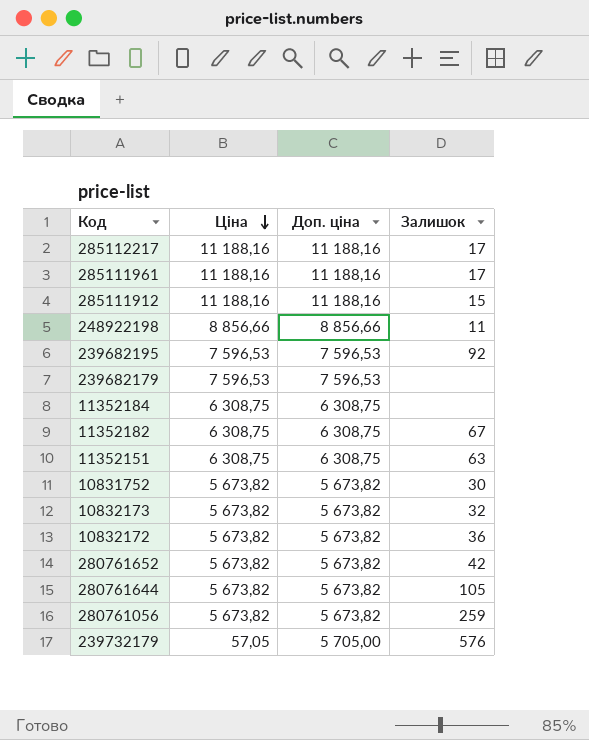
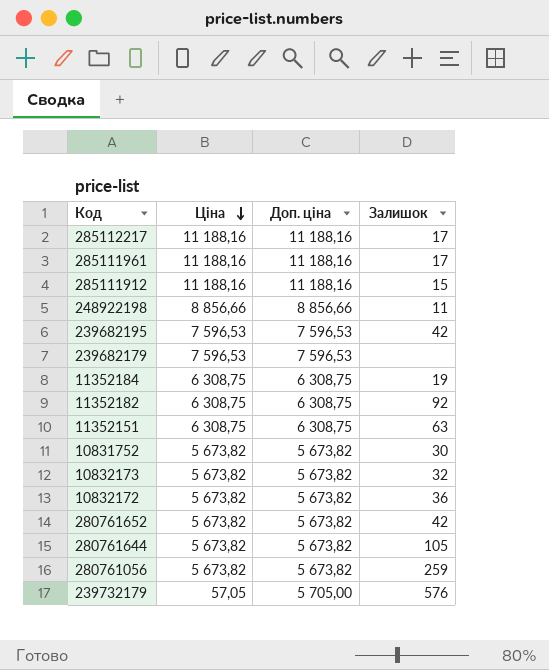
239682195 | Залишок: 92 -> 42
11352184 | Залишок: none -> 19
11352182 | Залишок: 67 -> 92

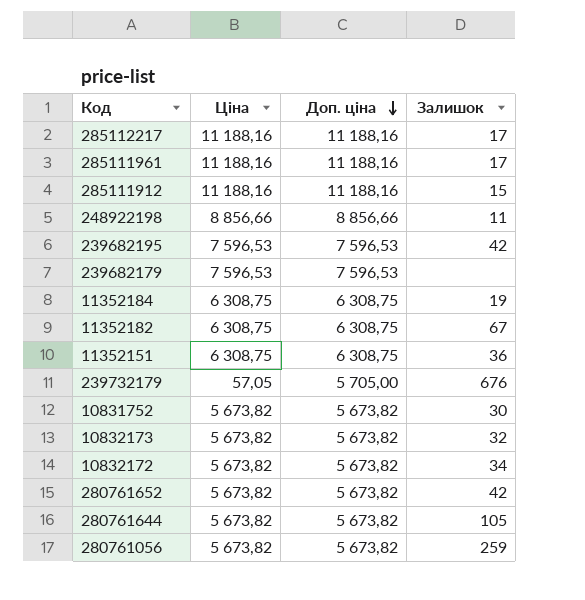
row order: Ціна descending -> Доп. ціна descending
11352182 | Залишок: 92 -> 67
11352151 | Залишок: 63 -> 36
239732179 | Залишок: 576 -> 676
10832172 | Залишок: 36 -> 34

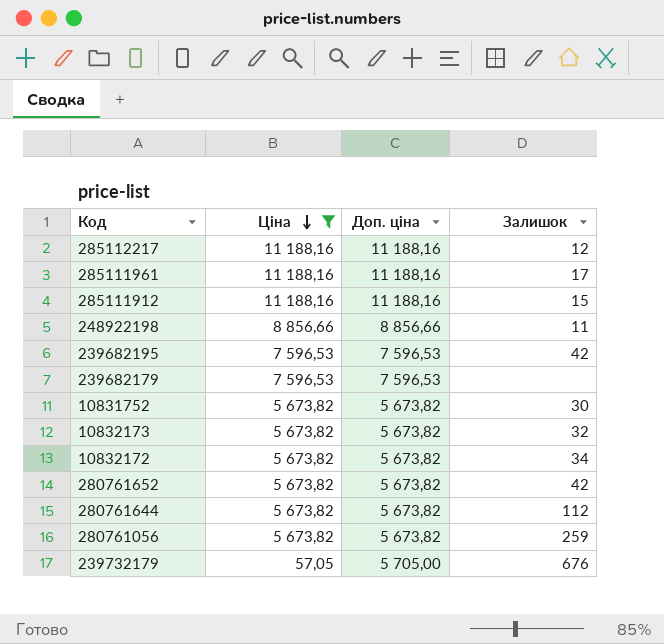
filter: none -> Ціна != 6 308,75
row order: Доп. ціна descending -> Ціна descending
285112217 | Залишок: 17 -> 12
280761644 | Залишок: 105 -> 112

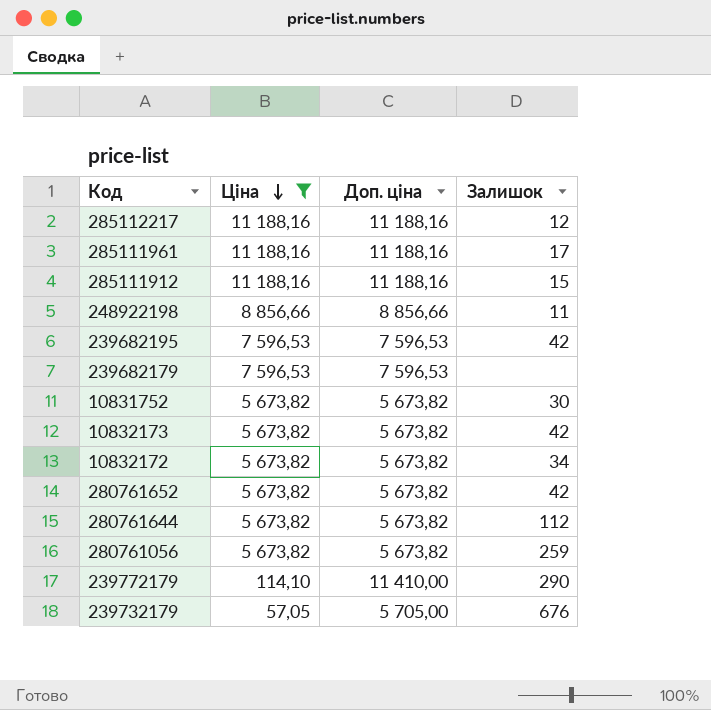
10832173 | Залишок: 32 -> 42
row 239772179: none -> 114,10 | 11 410,00 | 290

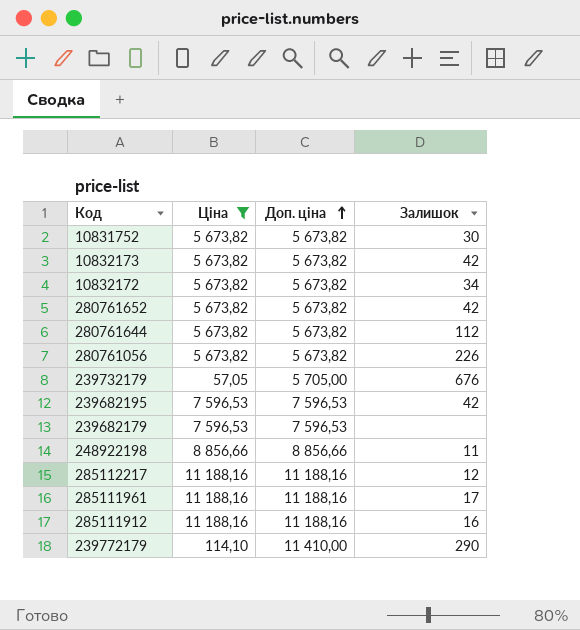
row order: Ціна descending -> Доп. ціна ascending
280761056 | Залишок: 259 -> 226
285111912 | Залишок: 15 -> 16

